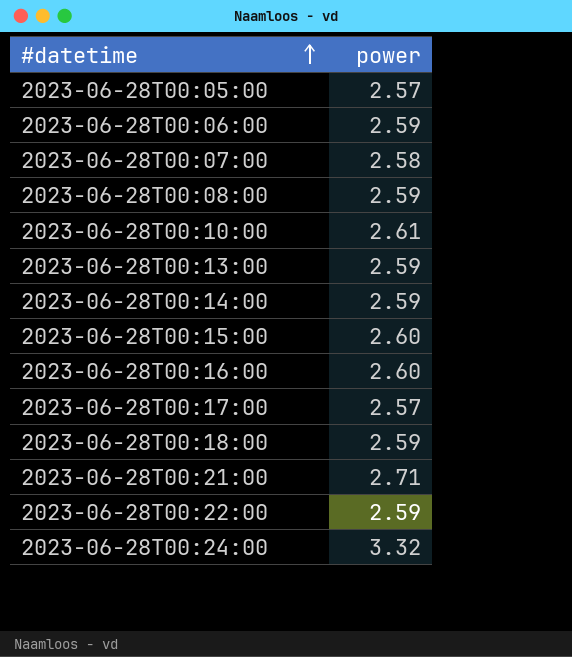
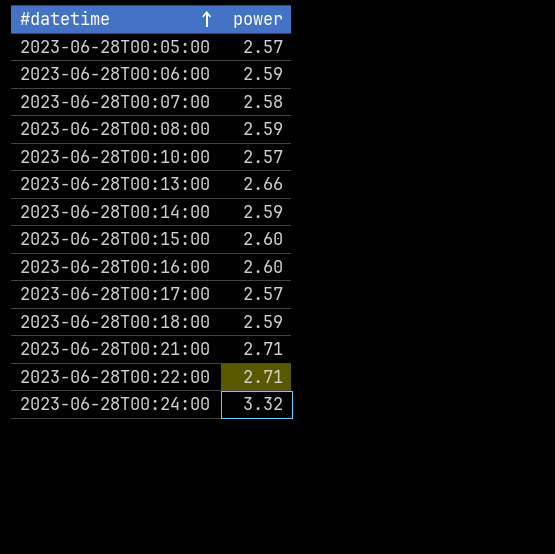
2023-06-28T00:10:00 | power: 2.61 -> 2.57
2023-06-28T00:13:00 | power: 2.59 -> 2.66
2023-06-28T00:22:00 | power: 2.59 -> 2.71

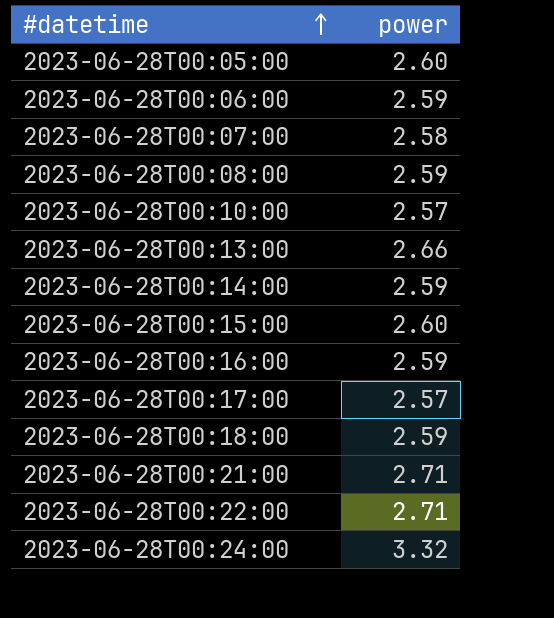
2023-06-28T00:05:00 | power: 2.57 -> 2.60
2023-06-28T00:16:00 | power: 2.60 -> 2.59

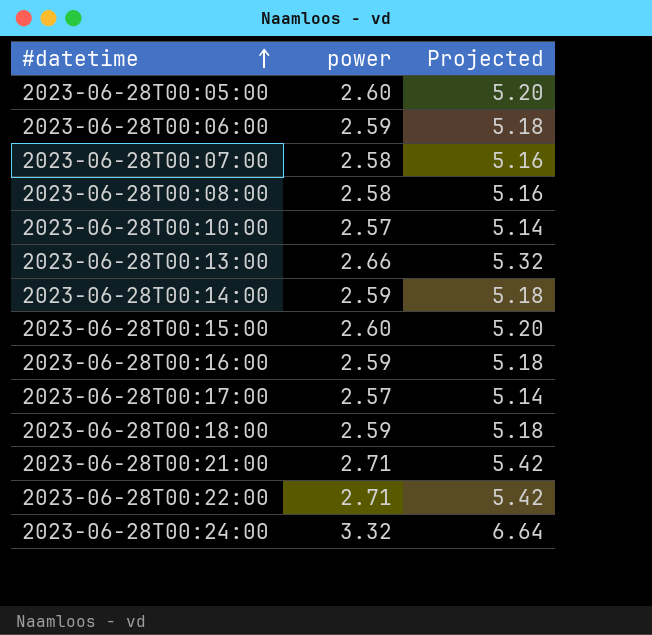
column Projected | formula: none -> [power] * 2
2023-06-28T00:08:00 | power: 2.59 -> 2.58

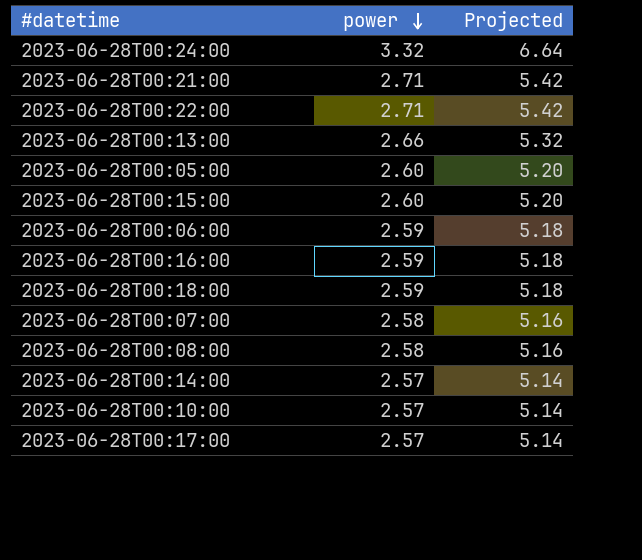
row order: #datetime ascending -> power descending
2023-06-28T00:14:00 | power: 2.59 -> 2.57
2023-06-28T00:14:00 | Projected: 5.18 -> 5.14

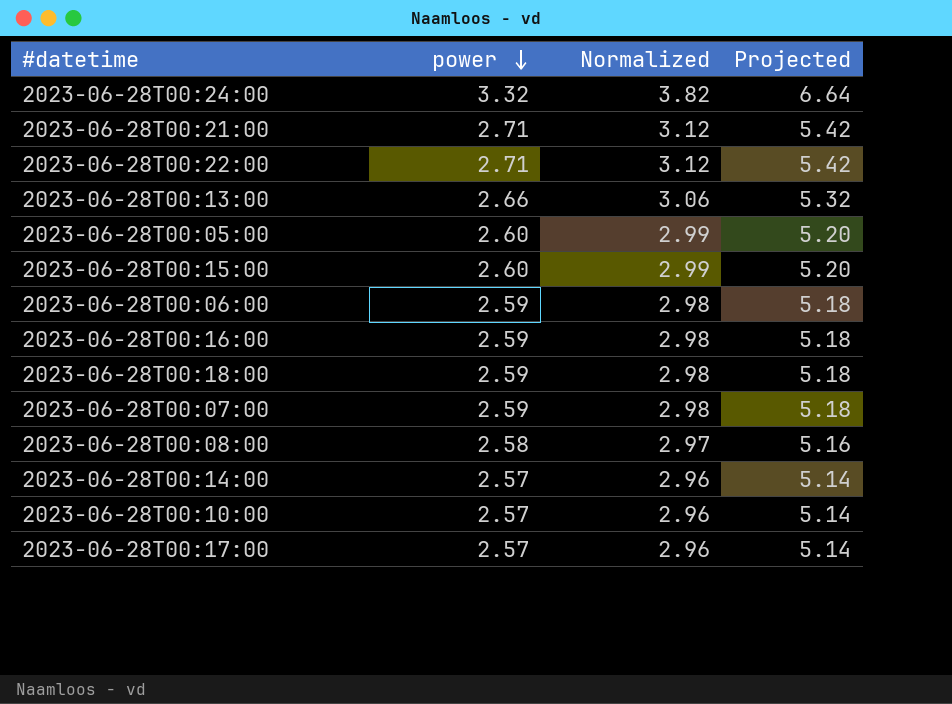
column Normalized | formula: none -> [power] * 1.15
2023-06-28T00:07:00 | power: 2.58 -> 2.59
2023-06-28T00:07:00 | Projected: 5.16 -> 5.18

